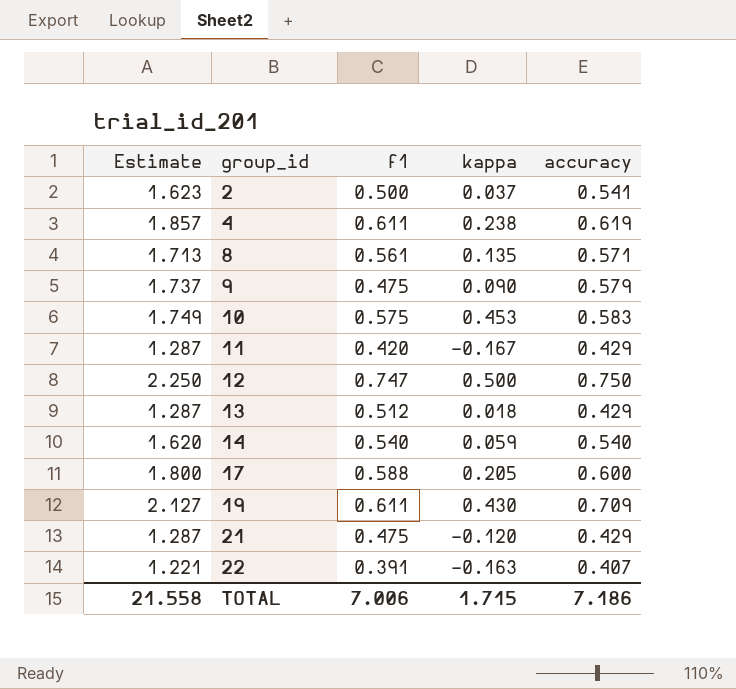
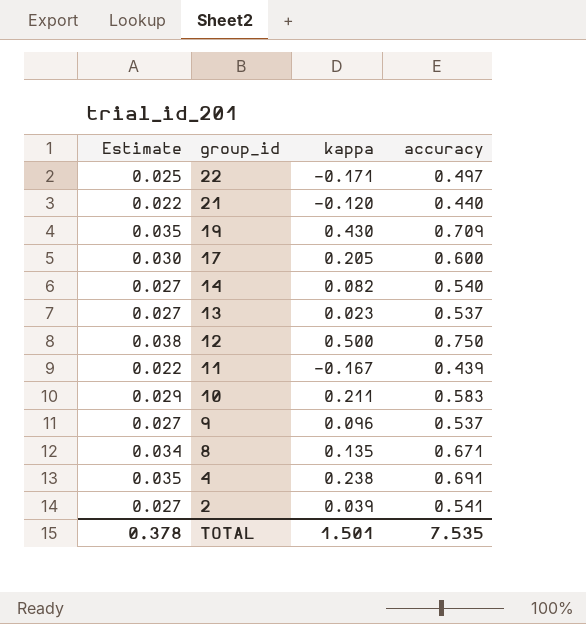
row order: group_id ascending -> group_id descending
column f1 | position: 3 -> none
column Estimate | formula: [accuracy] * 3 -> [accuracy] * 0.05
22 | kappa: -0.163 -> -0.171
22 | accuracy: 0.407 -> 0.497
21 | accuracy: 0.429 -> 0.440
14 | kappa: 0.059 -> 0.082
13 | kappa: 0.018 -> 0.023
13 | accuracy: 0.429 -> 0.537
11 | accuracy: 0.429 -> 0.439
10 | kappa: 0.453 -> 0.211
9 | kappa: 0.090 -> 0.096
9 | accuracy: 0.579 -> 0.537
8 | accuracy: 0.571 -> 0.671
4 | accuracy: 0.619 -> 0.691
2 | kappa: 0.037 -> 0.039
TOTAL | Estimate: 21.558 -> 0.378
TOTAL | kappa: 1.715 -> 1.501
TOTAL | accuracy: 7.186 -> 7.535

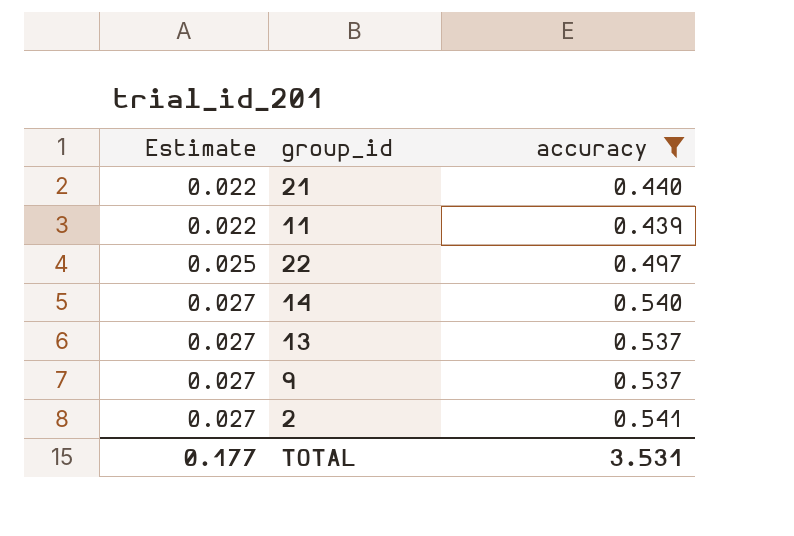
filter: none -> accuracy <= 0.541
row order: group_id descending -> Estimate ascending
column kappa | position: 3 -> none
TOTAL | Estimate: 0.378 -> 0.177
TOTAL | accuracy: 7.535 -> 3.531

